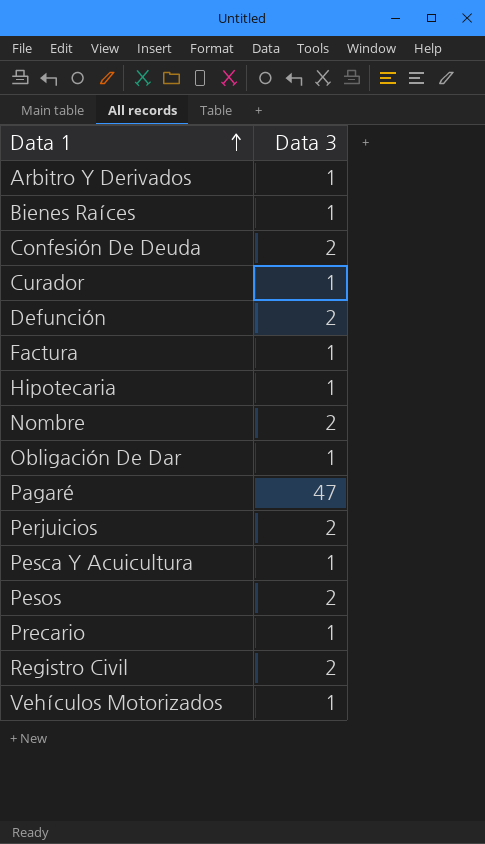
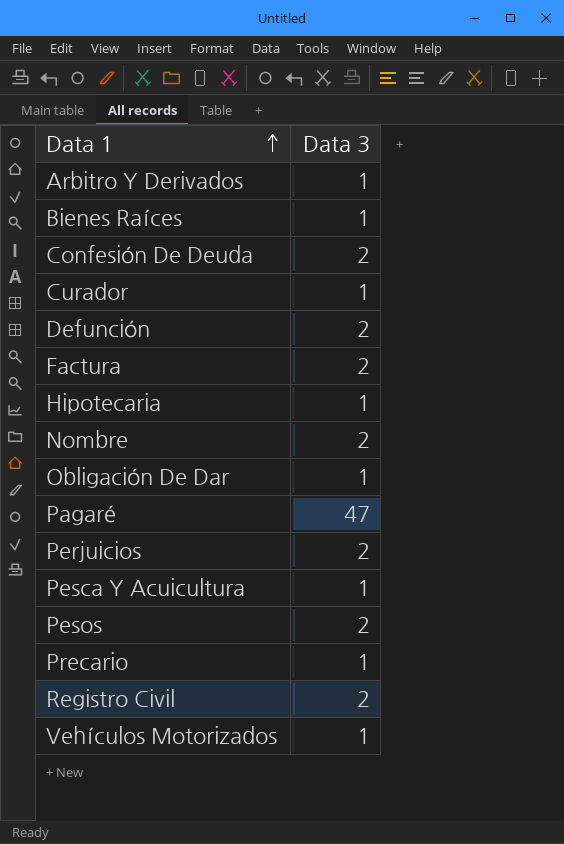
Factura | Data 3: 1 -> 2

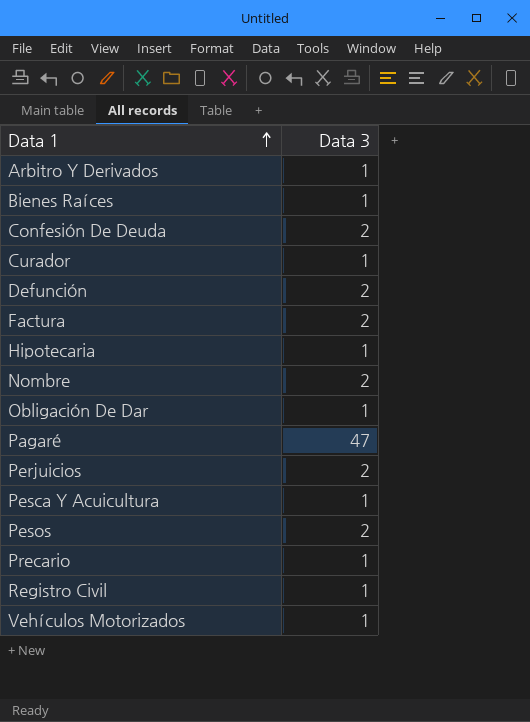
Registro Civil | Data 3: 2 -> 1

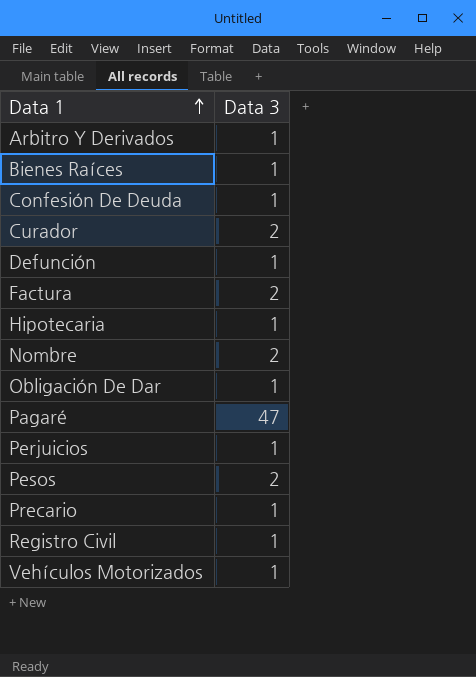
row Pesca Y Acuicultura: 1 -> none
Confesión De Deuda | Data 3: 2 -> 1
Curador | Data 3: 1 -> 2
Defunción | Data 3: 2 -> 1
Perjuicios | Data 3: 2 -> 1

